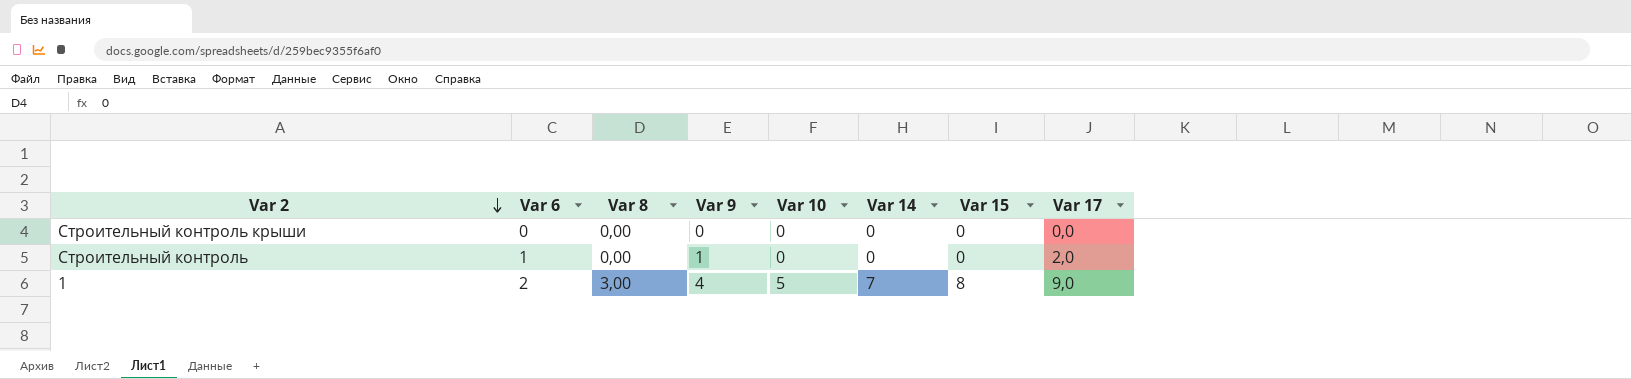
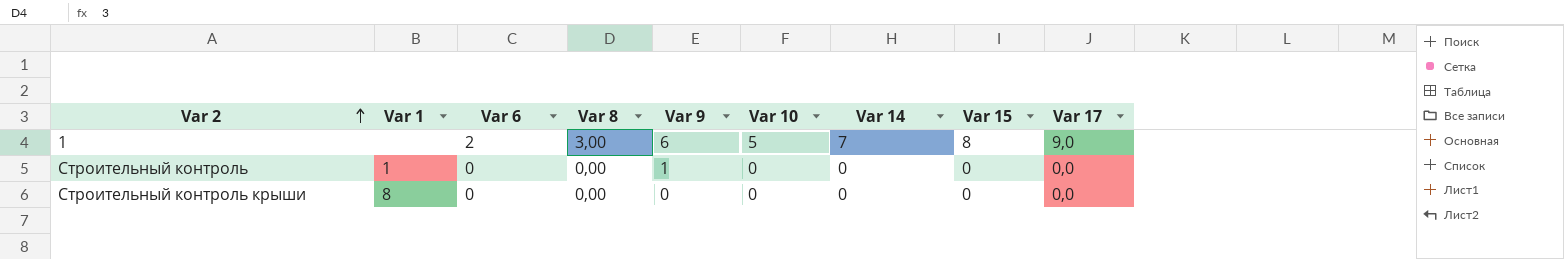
row order: Var 2 descending -> Var 2 ascending
column Var 1 | position: none -> 2
1 | Var 9: 4 -> 6
Строительный контроль | Var 6: 1 -> 0
Строительный контроль | Var 17: 2,0 -> 0,0

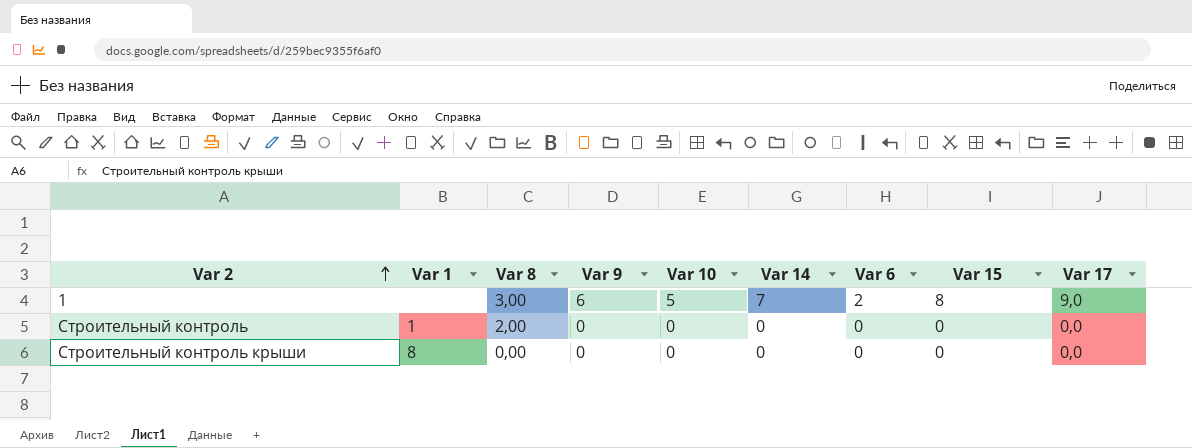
column Var 6 | position: 3 -> 7
Строительный контроль | Var 8: 0,00 -> 2,00
Строительный контроль | Var 9: 1 -> 0

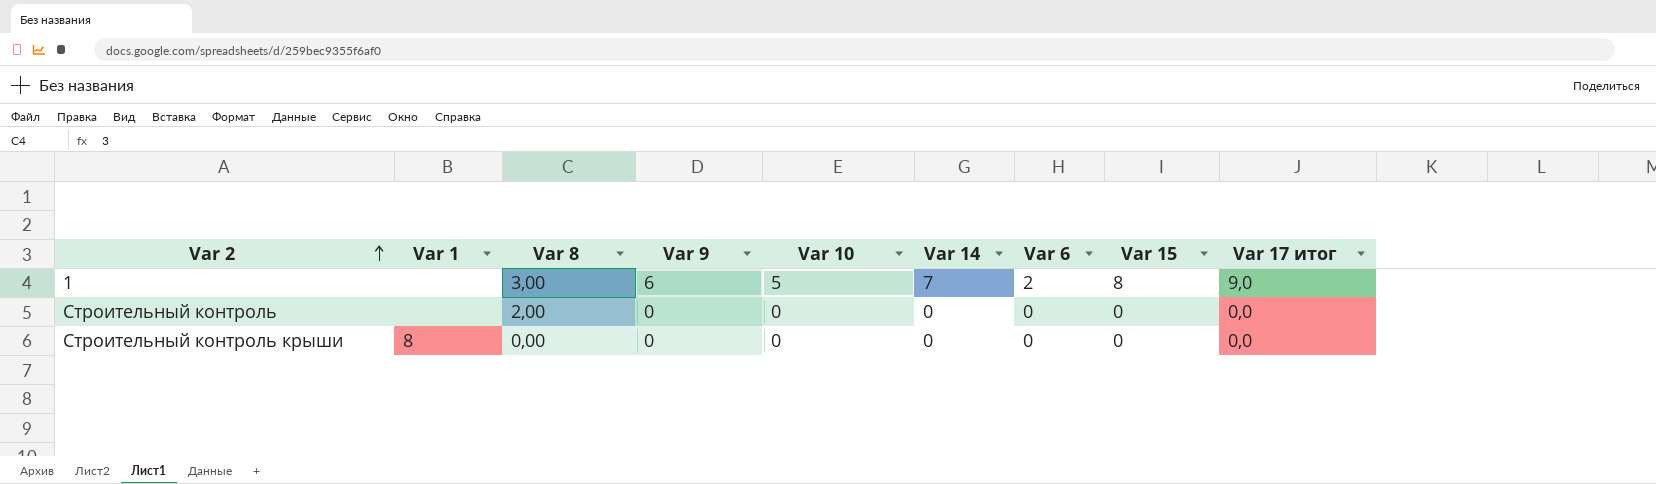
column name: Var 17 -> Var 17 итог
Строительный контроль | Var 1: 1 -> none

